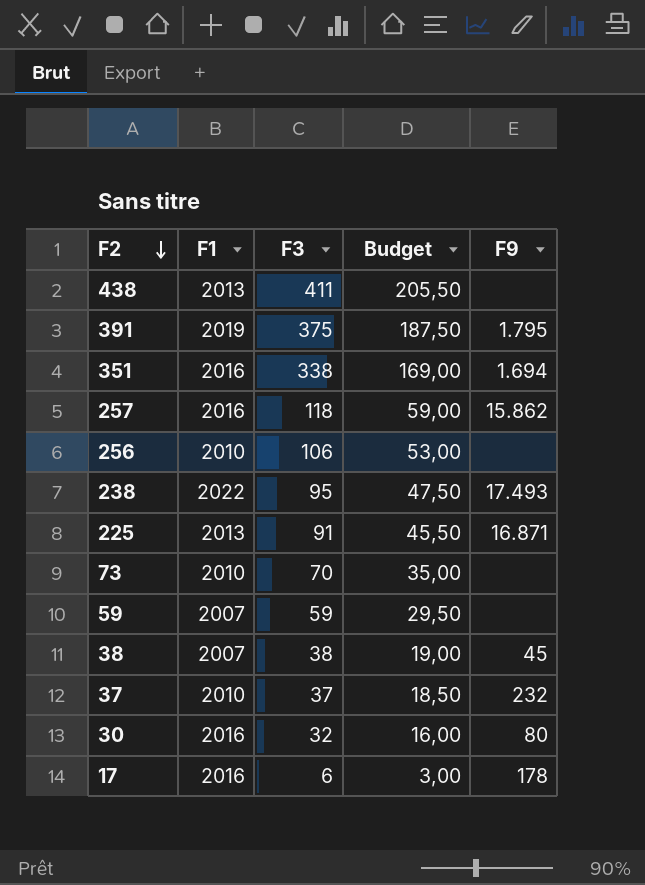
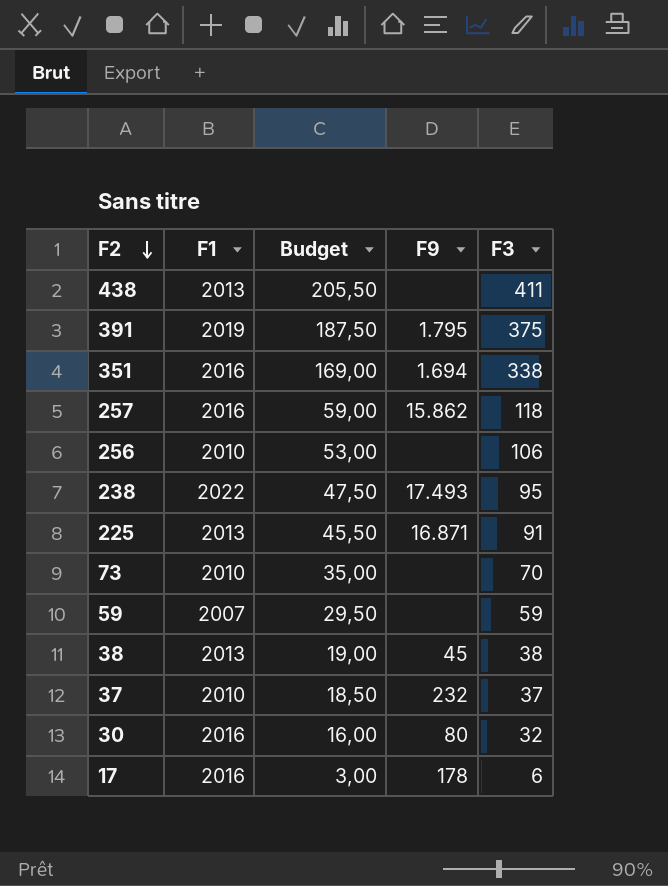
column F3 | position: 3 -> 5
38 | F1: 2007 -> 2013

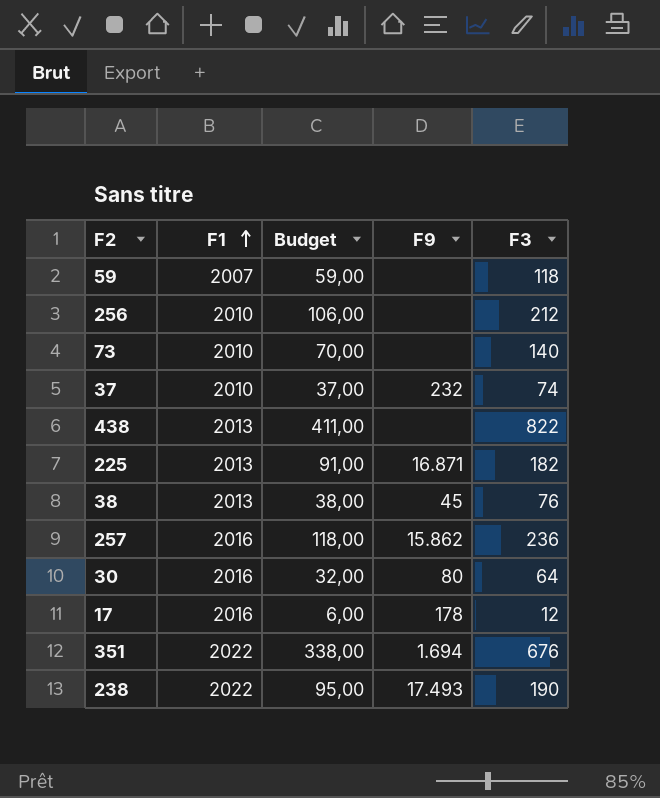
row order: F2 descending -> F1 ascending
row 391: 2019 | 187,50 | 1.795 | 375 -> none
59 | Budget: 29,50 -> 59,00
59 | F3: 59 -> 118
256 | Budget: 53,00 -> 106,00
256 | F3: 106 -> 212
73 | Budget: 35,00 -> 70,00
73 | F3: 70 -> 140
37 | Budget: 18,50 -> 37,00
37 | F3: 37 -> 74
438 | Budget: 205,50 -> 411,00
438 | F3: 411 -> 822
225 | Budget: 45,50 -> 91,00
225 | F3: 91 -> 182
38 | Budget: 19,00 -> 38,00
38 | F3: 38 -> 76
257 | Budget: 59,00 -> 118,00
257 | F3: 118 -> 236
30 | Budget: 16,00 -> 32,00
30 | F3: 32 -> 64
17 | Budget: 3,00 -> 6,00
17 | F3: 6 -> 12
351 | F1: 2016 -> 2022
351 | Budget: 169,00 -> 338,00
351 | F3: 338 -> 676
238 | Budget: 47,50 -> 95,00
238 | F3: 95 -> 190

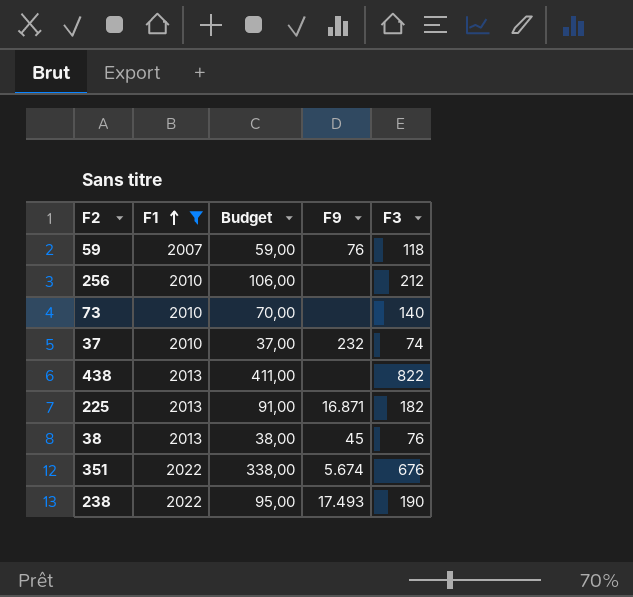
filter: none -> F1 != 2016
59 | F9: none -> 76
351 | F9: 1.694 -> 5.674

